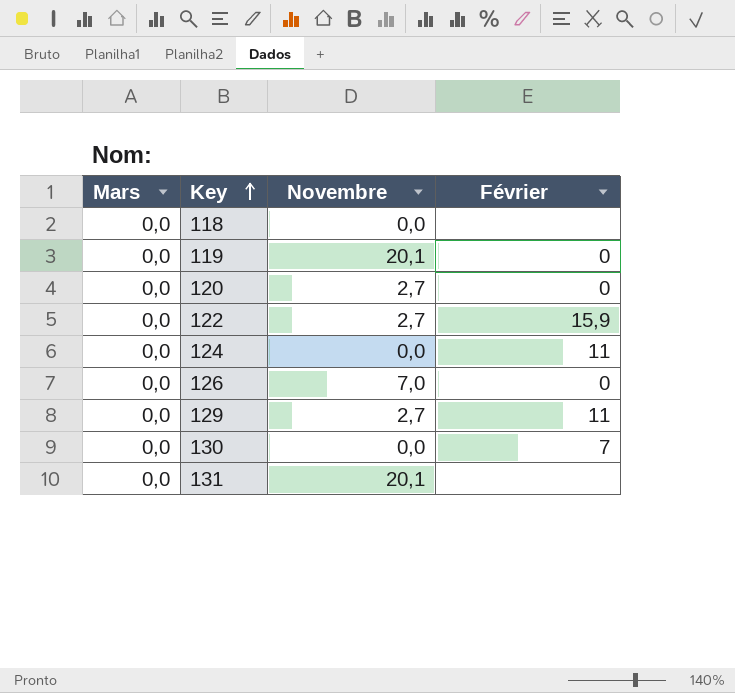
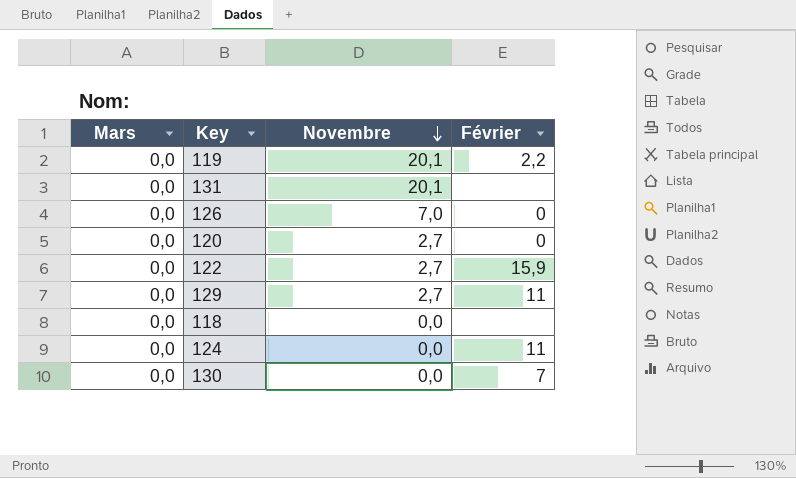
row order: Key ascending -> Novembre descending
119 | Février: 0 -> 2,2

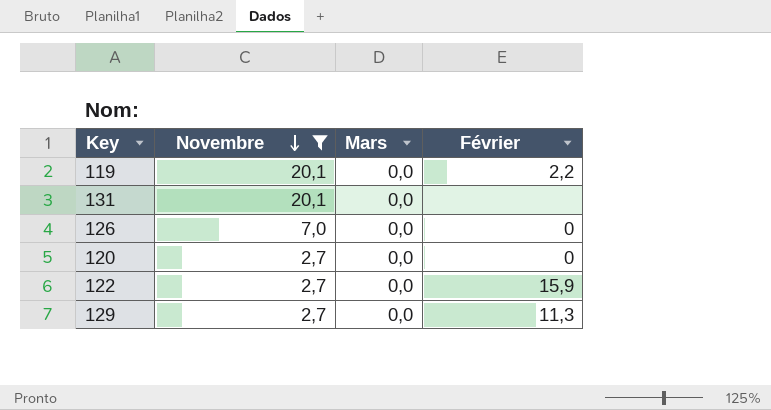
filter: none -> Novembre != 0,0
column Mars | position: 1 -> 3
129 | Février: 11 -> 11,3

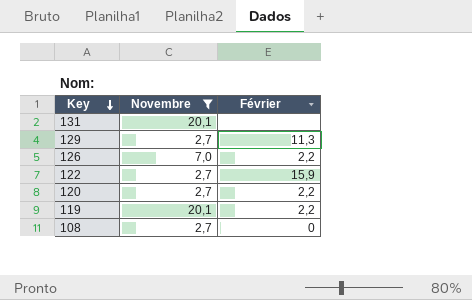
row order: Novembre descending -> Key descending
column Mars | position: 3 -> none
126 | Février: 0 -> 2,2
120 | Février: 0 -> 2,2
row 108: none -> 2,7 | 0

